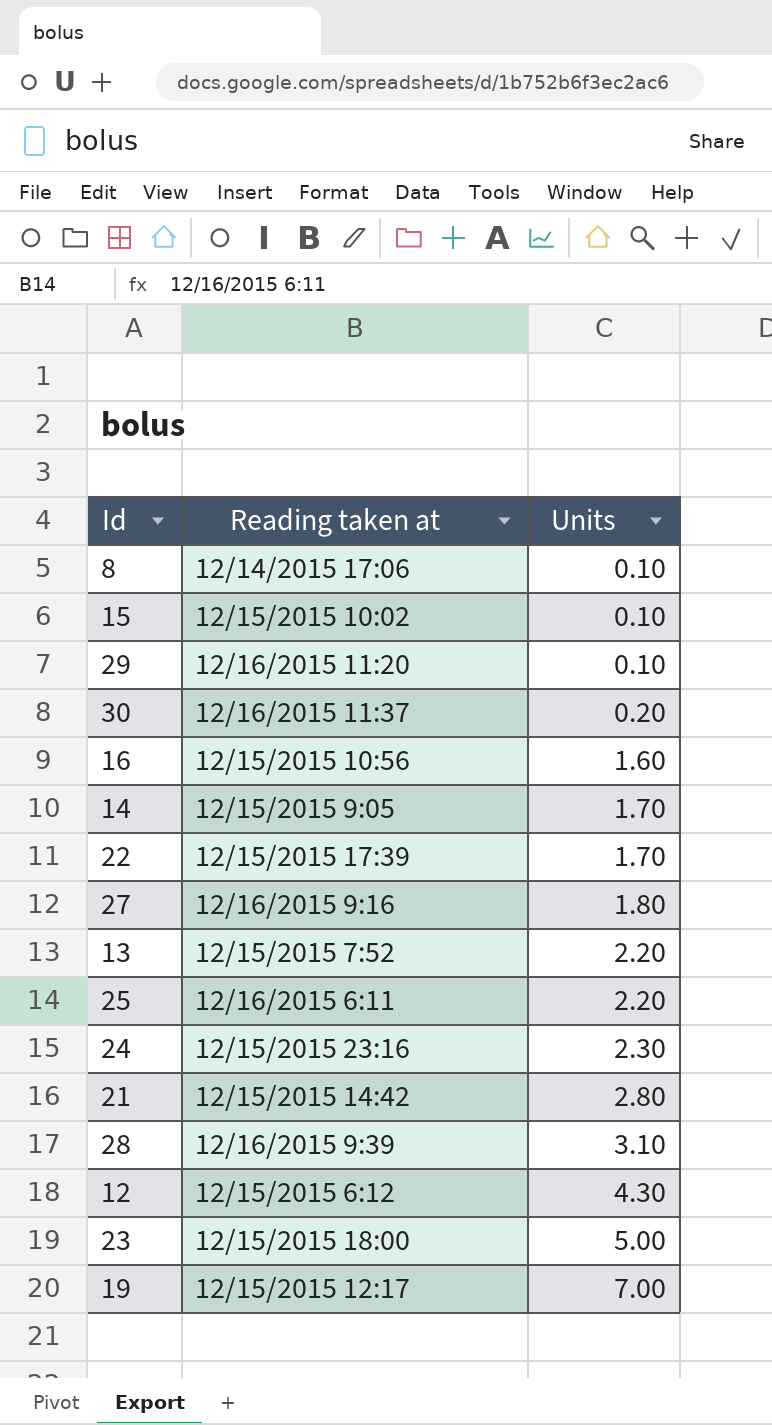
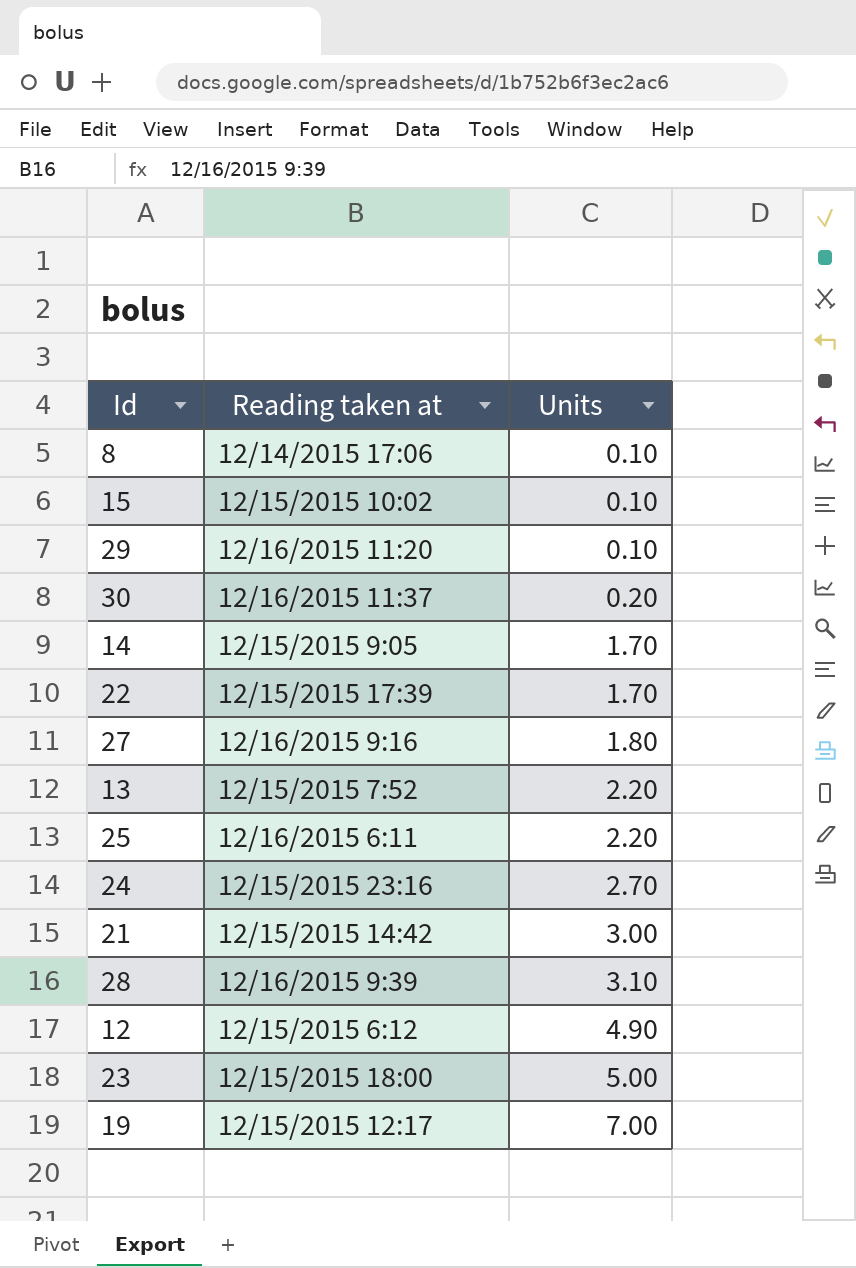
row 16: 12/15/2015 10:56 | 1.60 -> none
24 | Units: 2.30 -> 2.70
21 | Units: 2.80 -> 3.00
12 | Units: 4.30 -> 4.90

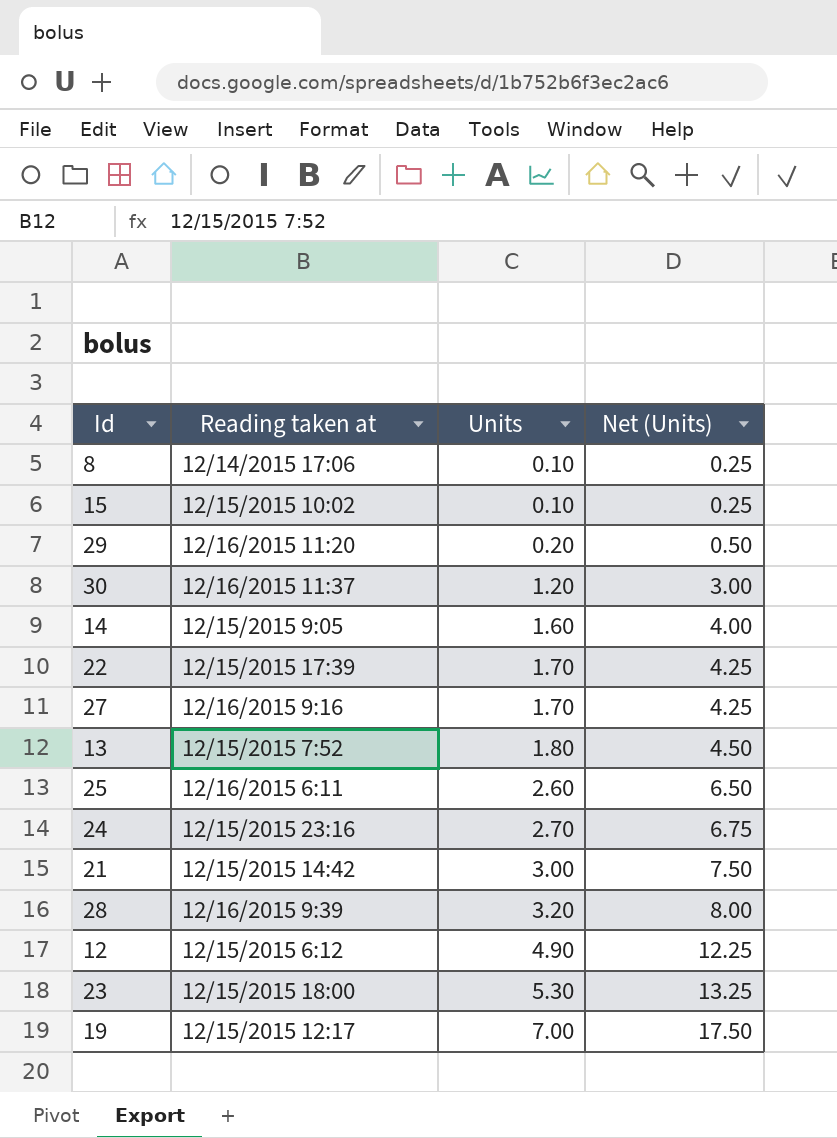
column Net (Units) | formula: none -> [Units] * 2.5
29 | Units: 0.10 -> 0.20
30 | Units: 0.20 -> 1.20
14 | Units: 1.70 -> 1.60
27 | Units: 1.80 -> 1.70
13 | Units: 2.20 -> 1.80
25 | Units: 2.20 -> 2.60
28 | Units: 3.10 -> 3.20
23 | Units: 5.00 -> 5.30

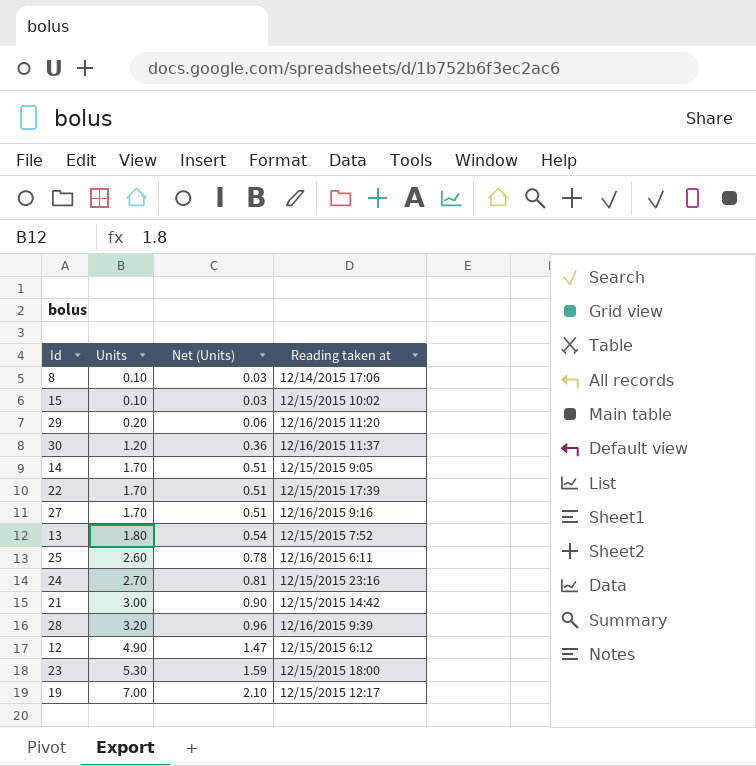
column Net (Units) | formula: [Units] * 2.5 -> [Units] * 0.3
column Reading taken at | position: 2 -> 4
14 | Units: 1.60 -> 1.70

